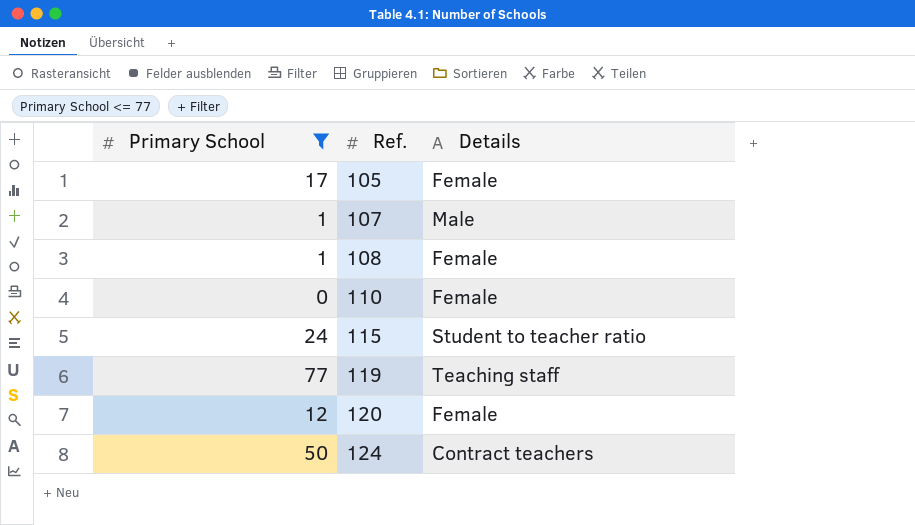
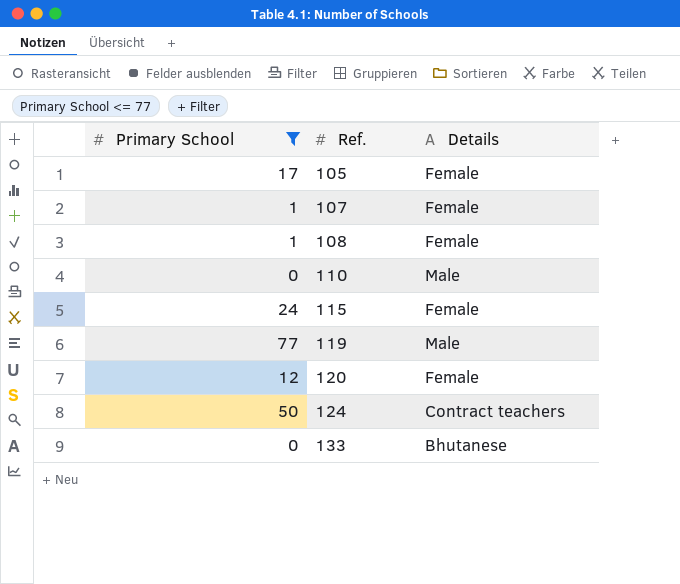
107 | Details: Male -> Female
110 | Details: Female -> Male
115 | Details: Student to teacher ratio -> Female
119 | Details: Teaching staff -> Male
row 133: none -> 0 | Bhutanese

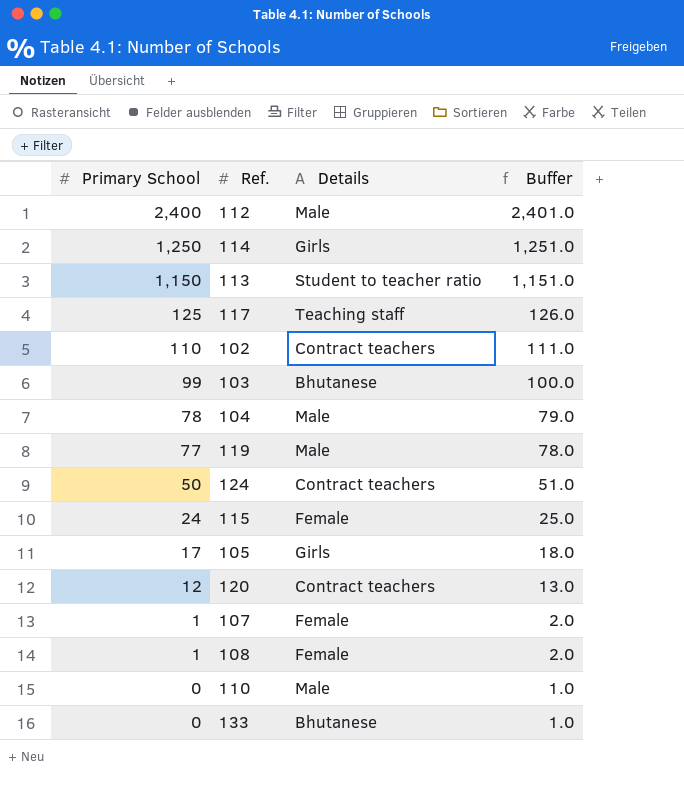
filter: Primary School <= 77 -> none
row order: Ref. ascending -> Primary School descending
column Buffer | formula: none -> [Primary School] + 1
105 | Details: Female -> Girls
120 | Details: Female -> Contract teachers

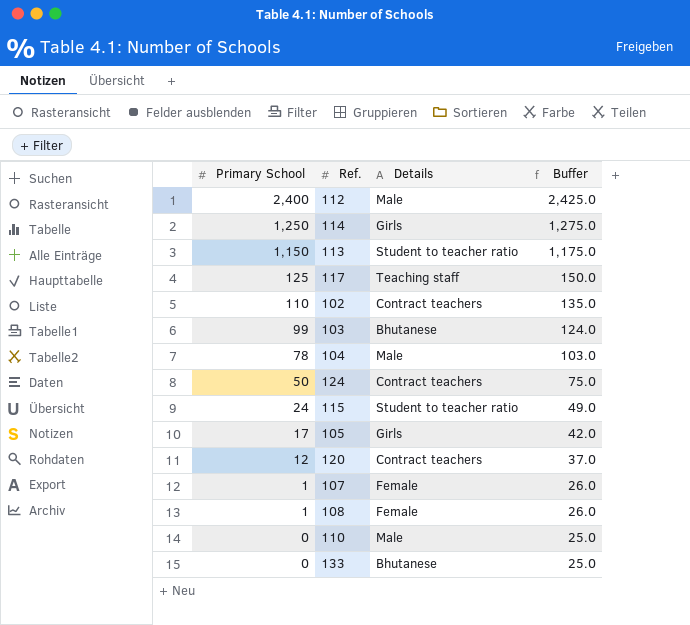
column Buffer | formula: [Primary School] + 1 -> [Primary School] + 25
row 119: 77 | Male | 78.0 -> none
115 | Details: Female -> Student to teacher ratio

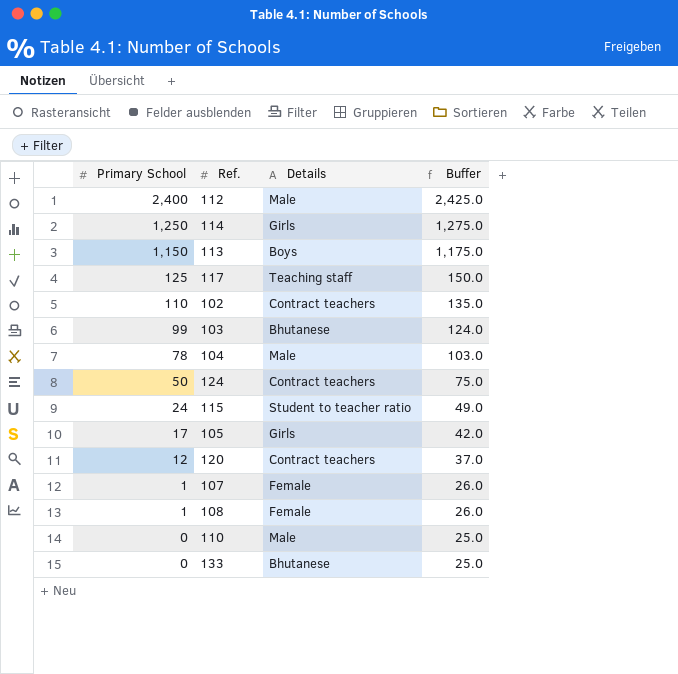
113 | Details: Student to teacher ratio -> Boys

